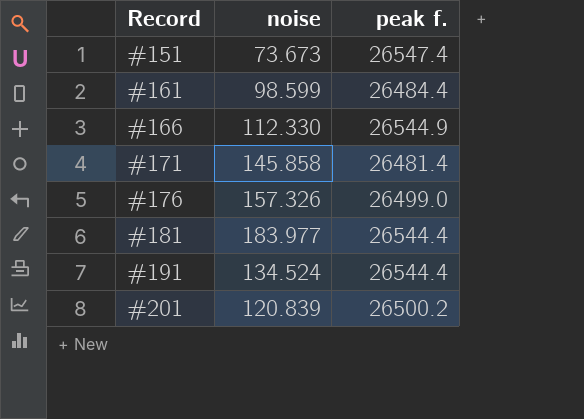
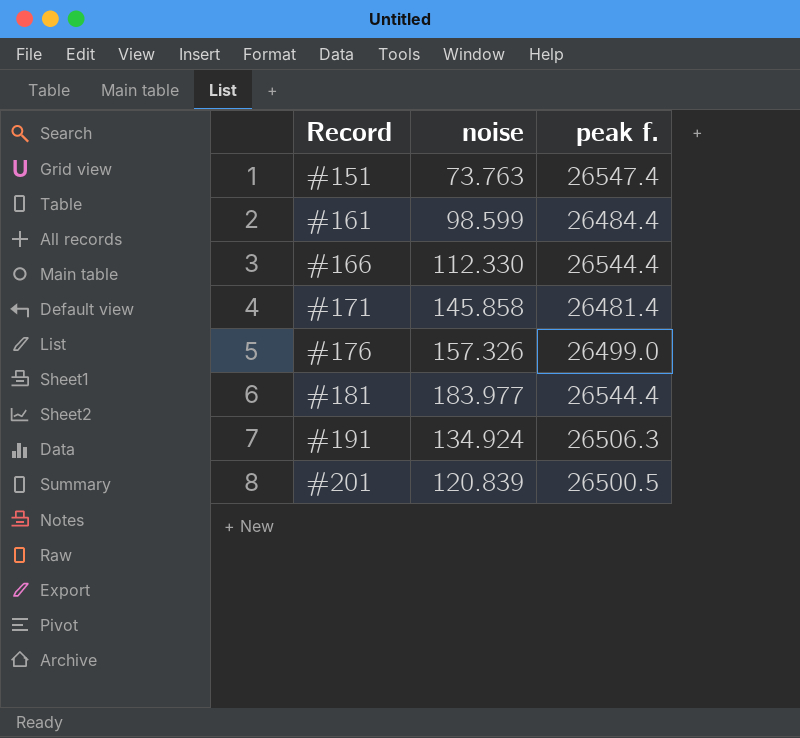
#151 | noise: 73.673 -> 73.763
#166 | peak f.: 26544.9 -> 26544.4
#191 | noise: 134.524 -> 134.924
#191 | peak f.: 26544.4 -> 26506.3
#201 | peak f.: 26500.2 -> 26500.5

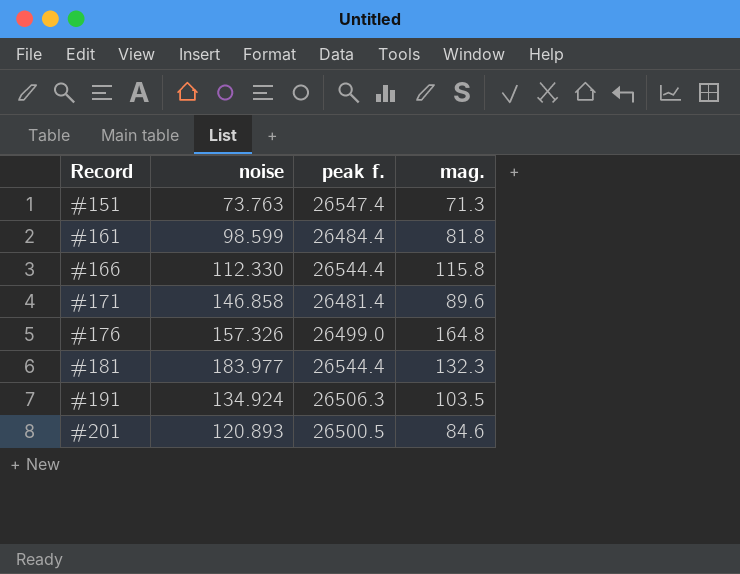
column mag. | position: none -> 4
#171 | noise: 145.858 -> 146.858
#201 | noise: 120.839 -> 120.893

